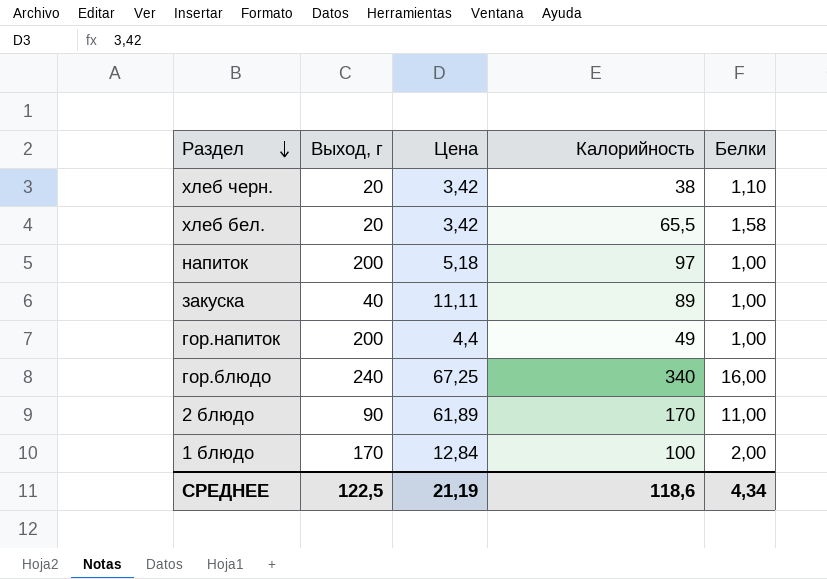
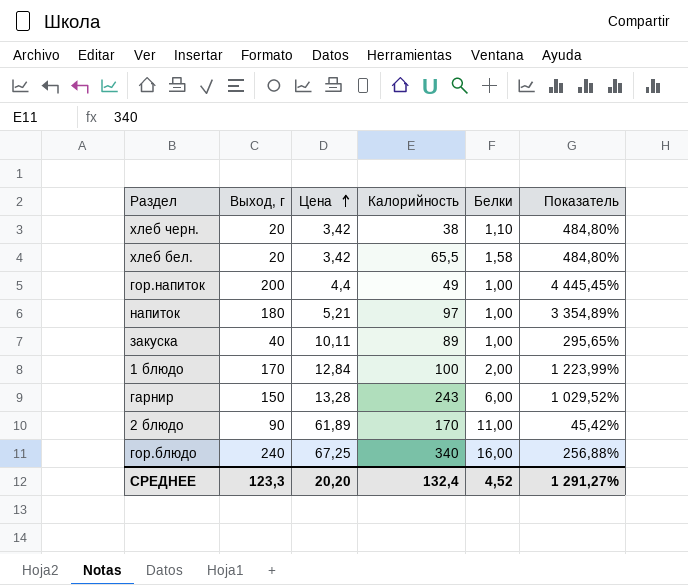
row order: Раздел descending -> Цена ascending
column Показатель | formula: none -> ([Выход, г] - [Цена]) / [Цена]
напиток | Выход, г: 200 -> 180
напиток | Цена: 5,18 -> 5,21
закуска | Цена: 11,11 -> 10,11
row гарнир: none -> 150 | 13,28 | 243 | 6,00 | 1 029,52%
СРЕДНЕЕ | Выход, г: 122,5 -> 123,3
СРЕДНЕЕ | Цена: 21,19 -> 20,20
СРЕДНЕЕ | Калорийность: 118,6 -> 132,4
СРЕДНЕЕ | Белки: 4,34 -> 4,52

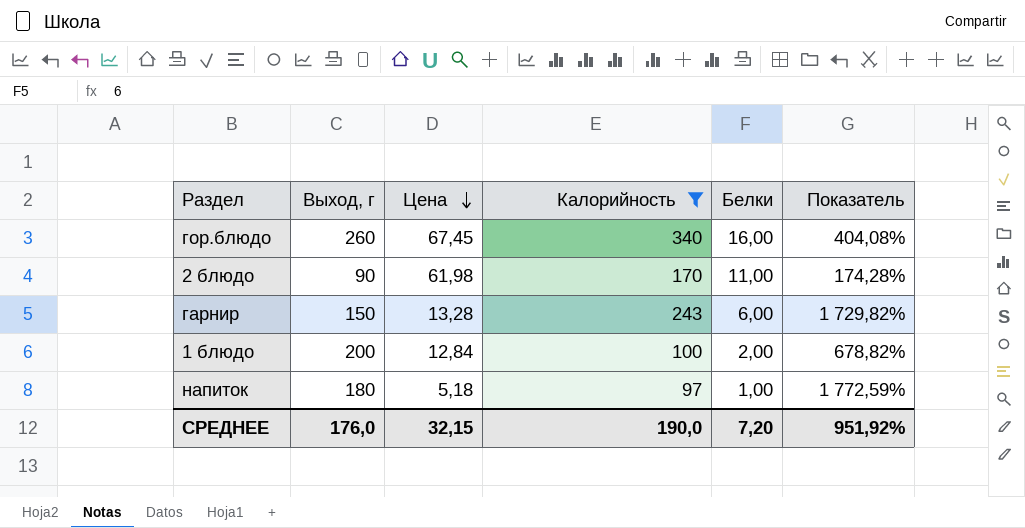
filter: none -> Калорийность >= 97
row order: Цена ascending -> Цена descending
column Показатель | formula: ([Выход, г] - [Цена]) / [Цена] -> ([Калорийность] - [Цена]) / [Цена]
гор.блюдо | Выход, г: 240 -> 260
гор.блюдо | Цена: 67,25 -> 67,45
2 блюдо | Цена: 61,89 -> 61,98
1 блюдо | Выход, г: 170 -> 200
напиток | Цена: 5,21 -> 5,18
СРЕДНЕЕ | Выход, г: 123,3 -> 176,0
СРЕДНЕЕ | Цена: 20,20 -> 32,15
СРЕДНЕЕ | Калорийность: 132,4 -> 190,0
СРЕДНЕЕ | Белки: 4,52 -> 7,20
СРЕДНЕЕ | Показатель: 1 291,27% -> 951,92%

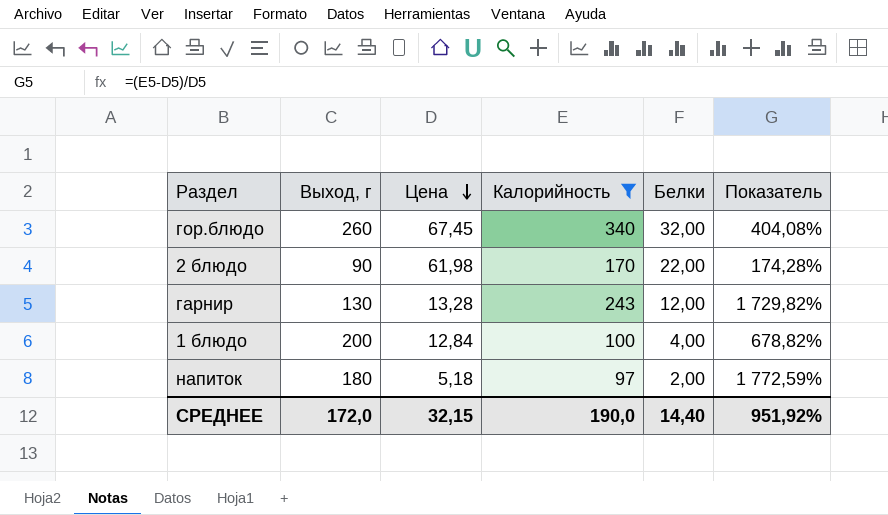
гор.блюдо | Белки: 16,00 -> 32,00
2 блюдо | Белки: 11,00 -> 22,00
гарнир | Выход, г: 150 -> 130
гарнир | Белки: 6,00 -> 12,00
1 блюдо | Белки: 2,00 -> 4,00
напиток | Белки: 1,00 -> 2,00
СРЕДНЕЕ | Выход, г: 176,0 -> 172,0
СРЕДНЕЕ | Белки: 7,20 -> 14,40

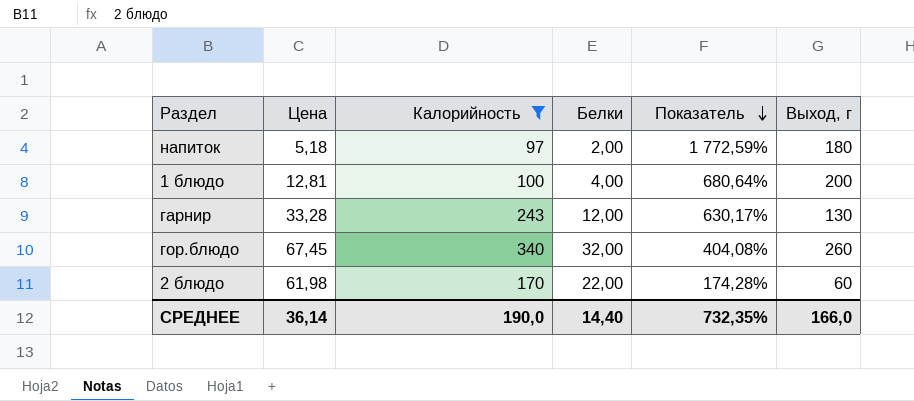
row order: Цена descending -> Показатель descending
column Выход, г | position: 2 -> 6
1 блюдо | Цена: 12,84 -> 12,81
1 блюдо | Показатель: 678,82% -> 680,64%
гарнир | Цена: 13,28 -> 33,28
гарнир | Показатель: 1 729,82% -> 630,17%
2 блюдо | Выход, г: 90 -> 60
СРЕДНЕЕ | Цена: 32,15 -> 36,14
СРЕДНЕЕ | Показатель: 951,92% -> 732,35%
СРЕДНЕЕ | Выход, г: 172,0 -> 166,0

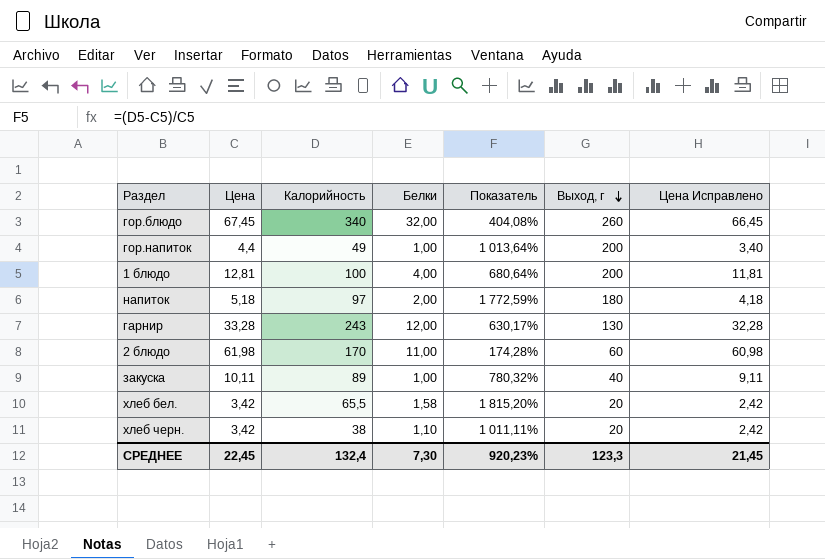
filter: Калорийность >= 97 -> none
row order: Показатель descending -> Выход, г descending
column Цена Исправлено | formula: none -> [Цена] - 1
2 блюдо | Белки: 22,00 -> 11,00
СРЕДНЕЕ | Цена: 36,14 -> 22,45
СРЕДНЕЕ | Калорийность: 190,0 -> 132,4
СРЕДНЕЕ | Белки: 14,40 -> 7,30
СРЕДНЕЕ | Показатель: 732,35% -> 920,23%
СРЕДНЕЕ | Выход, г: 166,0 -> 123,3

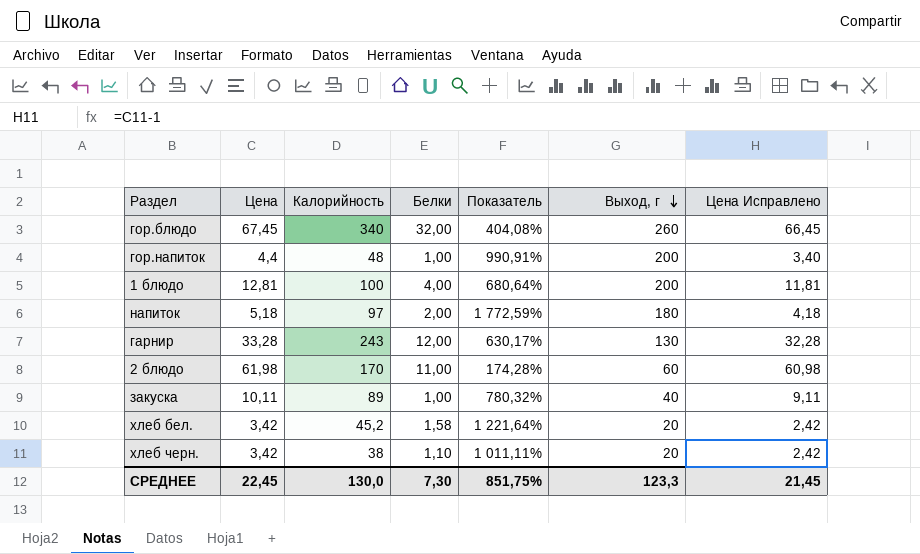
гор.напиток | Калорийность: 49 -> 48
гор.напиток | Показатель: 1 013,64% -> 990,91%
хлеб бел. | Калорийность: 65,5 -> 45,2
хлеб бел. | Показатель: 1 815,20% -> 1 221,64%
СРЕДНЕЕ | Калорийность: 132,4 -> 130,0
СРЕДНЕЕ | Показатель: 920,23% -> 851,75%

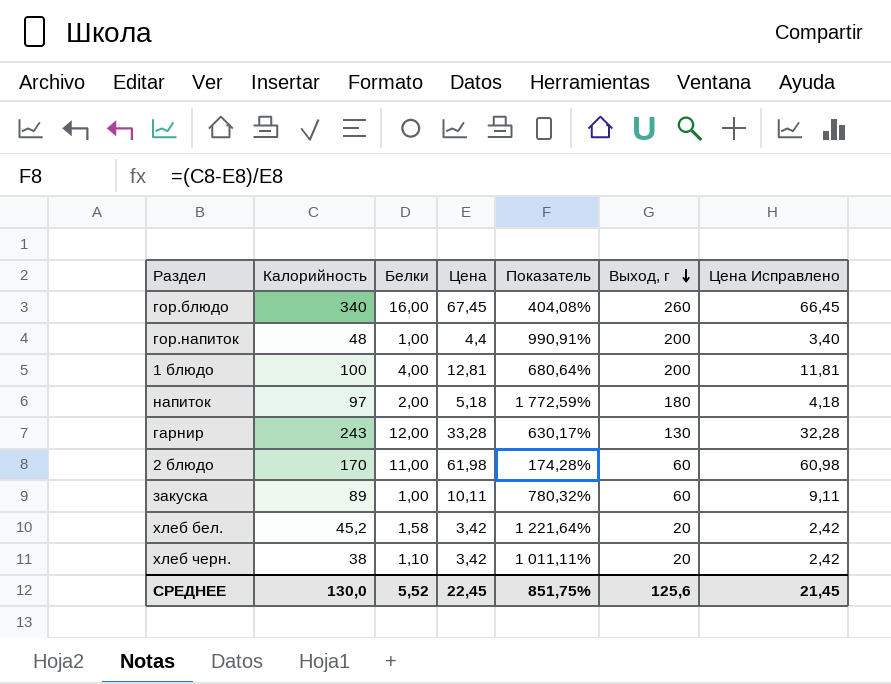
column Цена | position: 2 -> 4
гор.блюдо | Белки: 32,00 -> 16,00
закуска | Выход, г: 40 -> 60
СРЕДНЕЕ | Белки: 7,30 -> 5,52
СРЕДНЕЕ | Выход, г: 123,3 -> 125,6

